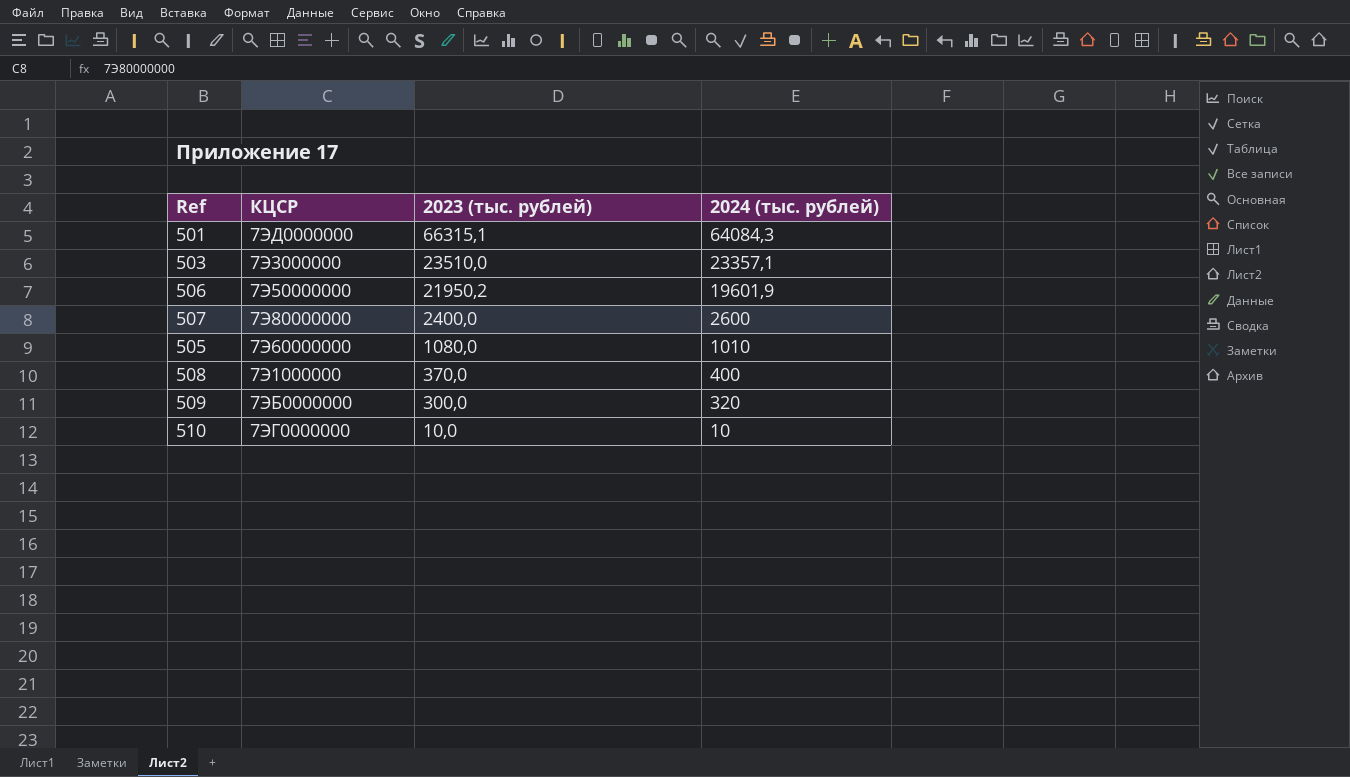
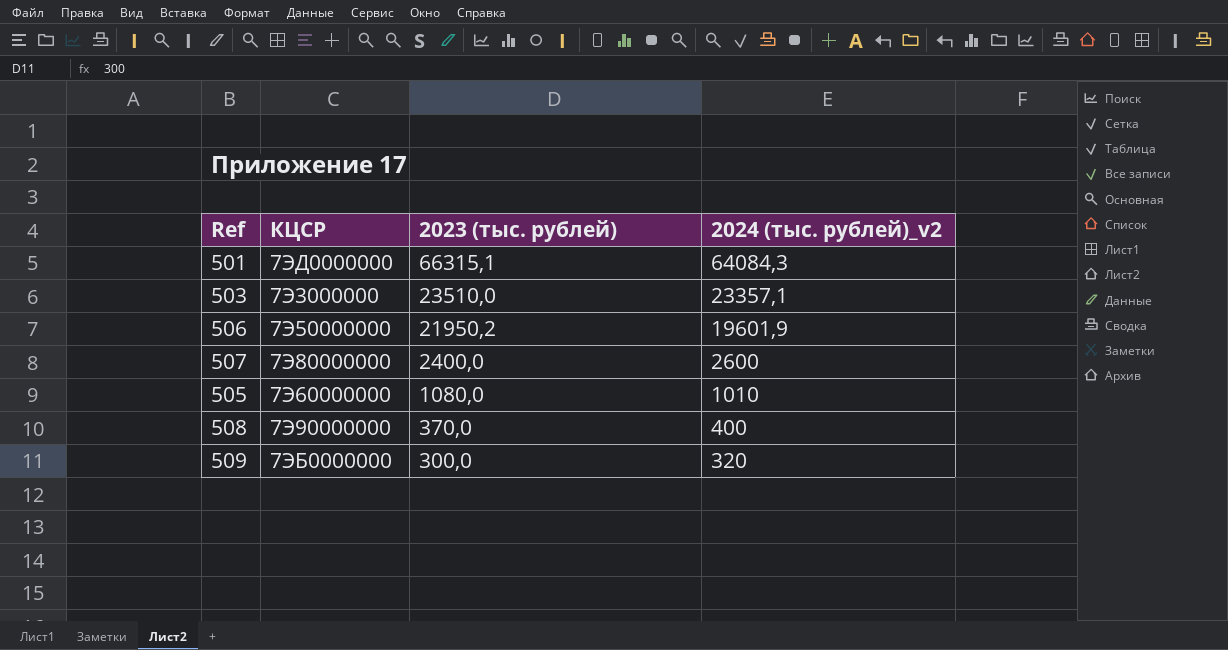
column name: 2024 (тыс. рублей) -> 2024 (тыс. рублей)_v2
row 510: 7ЭГ0000000 | 10,0 | 10 -> none
508 | КЦСР: 7Э1000000 -> 7Э90000000

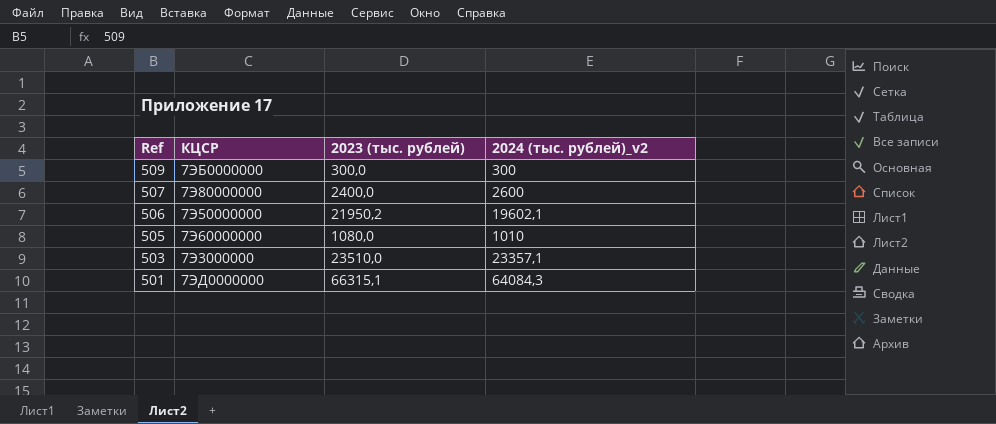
row order: 2023 (тыс. рублей) descending -> Ref descending
row 508: 7Э90000000 | 370,0 | 400 -> none
509 | 2024 (тыс. рублей)_v2: 320 -> 300
506 | 2024 (тыс. рублей)_v2: 19601,9 -> 19602,1

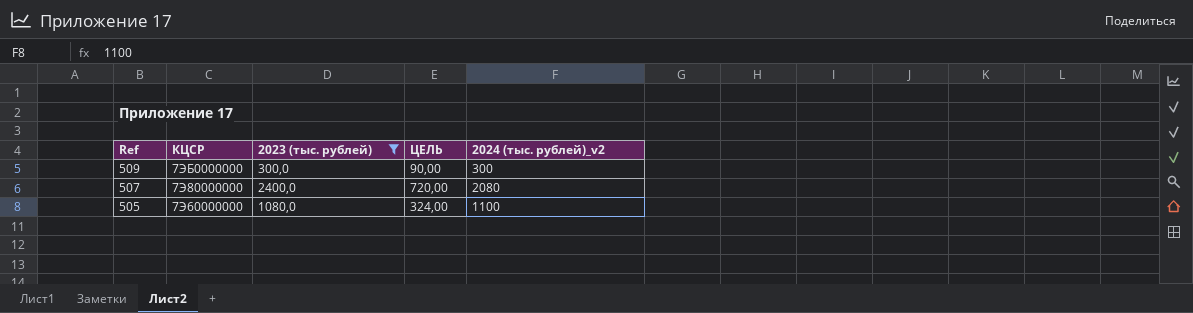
filter: none -> 2023 (тыс. рублей) <= 2400,0
column ЦЕЛЬ | formula: none -> [2023 (тыс. рублей)] * 0,3
507 | 2024 (тыс. рублей)_v2: 2600 -> 2080
505 | 2024 (тыс. рублей)_v2: 1010 -> 1100

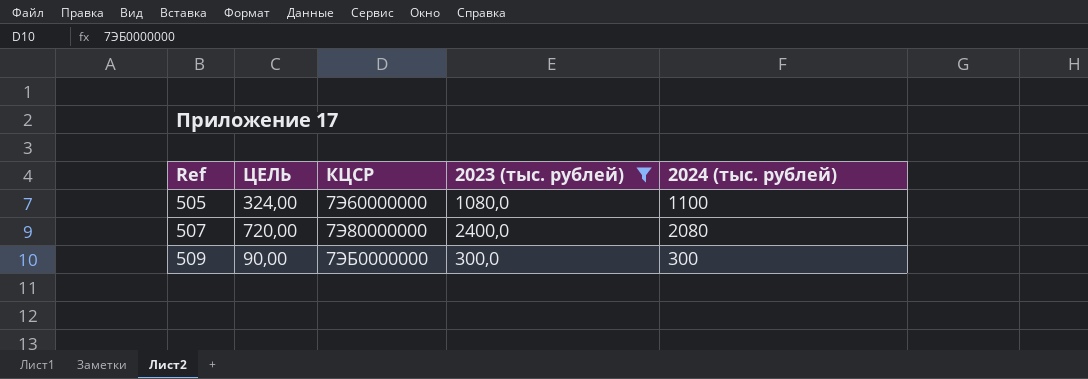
row order: Ref descending -> Ref ascending
column ЦЕЛЬ | position: 4 -> 2
column name: 2024 (тыс. рублей)_v2 -> 2024 (тыс. рублей)

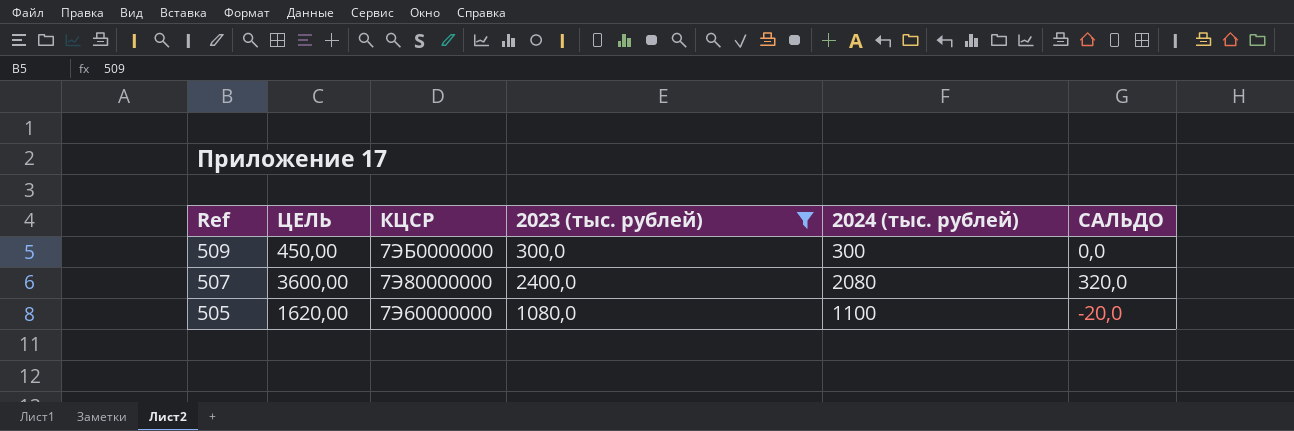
row order: Ref ascending -> Ref descending
column ЦЕЛЬ | formula: [2023 (тыс. рублей)] * 0,3 -> [2023 (тыс. рублей)] * 1,5
column САЛЬДО | formula: none -> [2023 (тыс. рублей)] - [2024 (тыс. рублей)]

